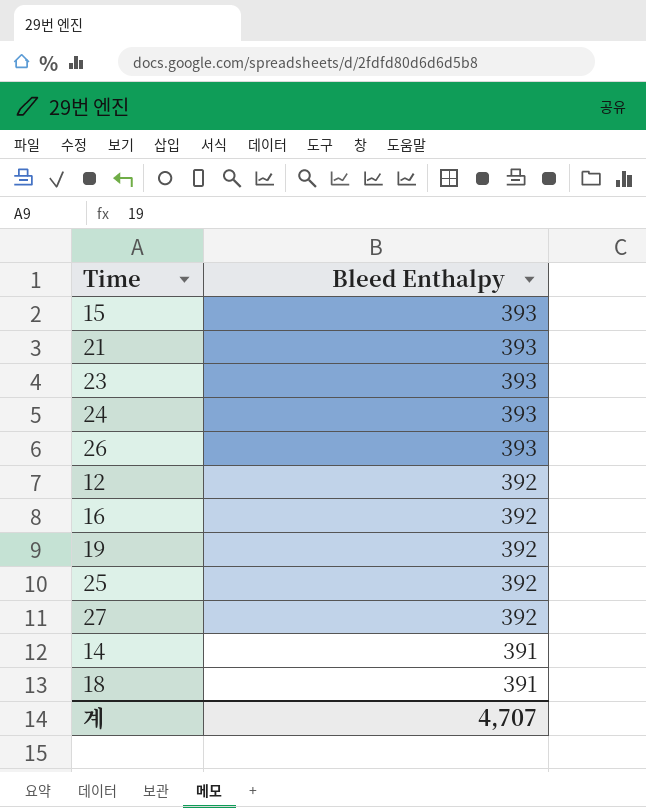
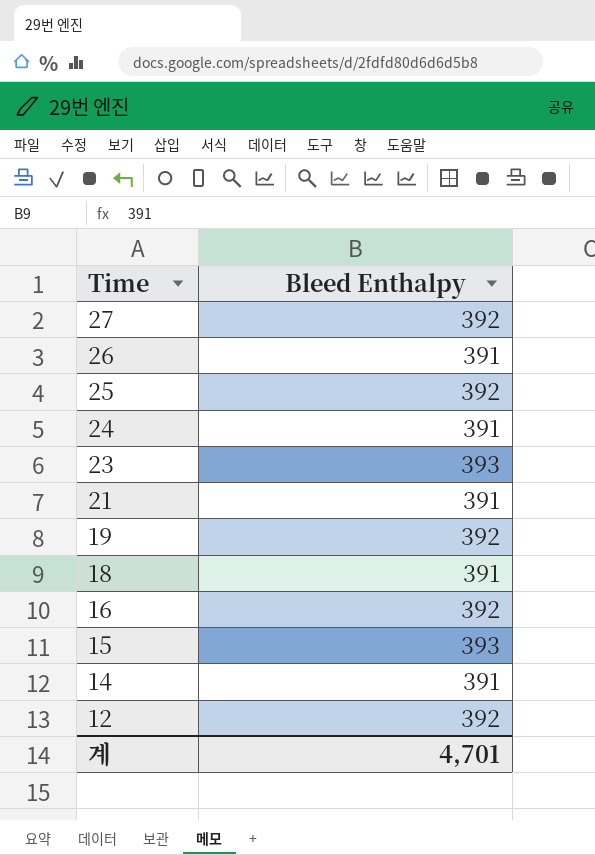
row order: Bleed Enthalpy descending -> Time descending
26 | Bleed Enthalpy: 393 -> 391
24 | Bleed Enthalpy: 393 -> 391
21 | Bleed Enthalpy: 393 -> 391
계 | Bleed Enthalpy: 4,707 -> 4,701

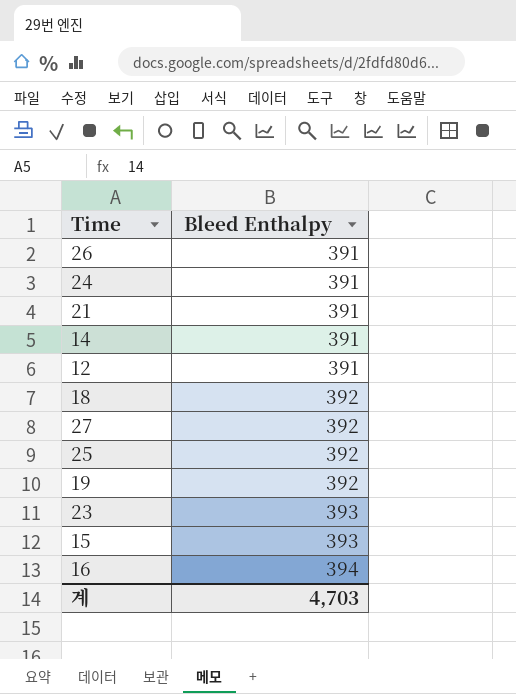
row order: Time descending -> Bleed Enthalpy ascending
12 | Bleed Enthalpy: 392 -> 391
18 | Bleed Enthalpy: 391 -> 392
16 | Bleed Enthalpy: 392 -> 394
계 | Bleed Enthalpy: 4,701 -> 4,703

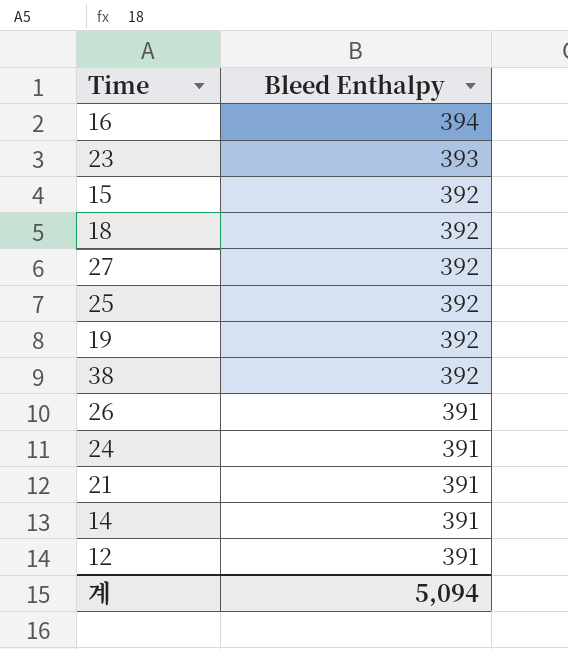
row order: Bleed Enthalpy ascending -> Bleed Enthalpy descending
15 | Bleed Enthalpy: 393 -> 392
row 38: none -> 392
계 | Bleed Enthalpy: 4,703 -> 5,094

